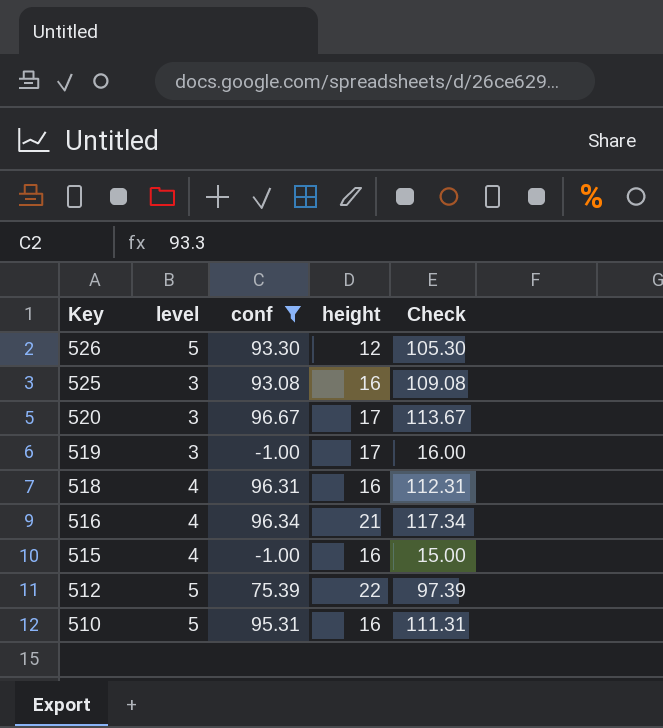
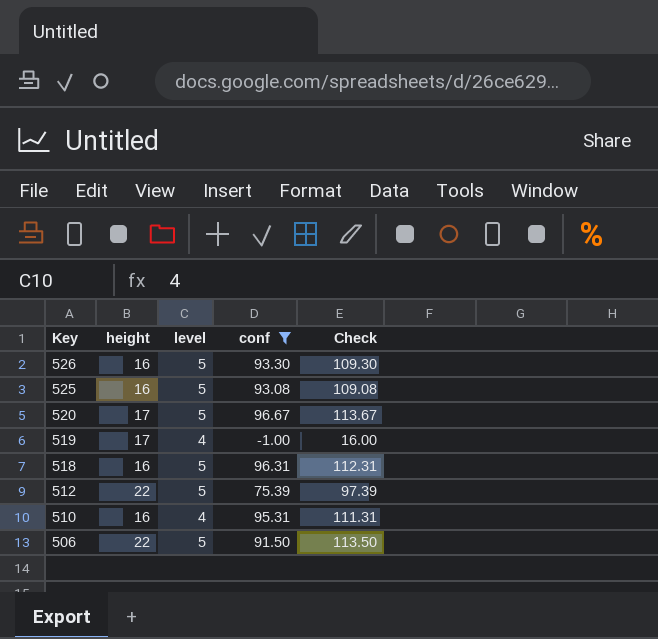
column height | position: 4 -> 2
row 516: 4 | 96.34 | 21 | 117.34 -> none
row 515: 4 | -1.00 | 16 | 15.00 -> none
526 | height: 12 -> 16
526 | Check: 105.30 -> 109.30
525 | level: 3 -> 5
520 | level: 3 -> 5
519 | level: 3 -> 4
518 | level: 4 -> 5
510 | level: 5 -> 4
row 506: none -> 22 | 5 | 91.50 | 113.50

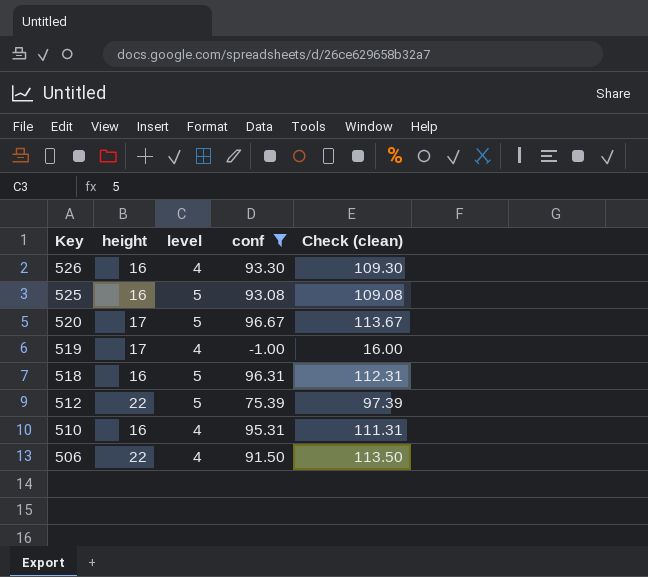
column name: Check -> Check (clean)
526 | level: 5 -> 4
506 | level: 5 -> 4

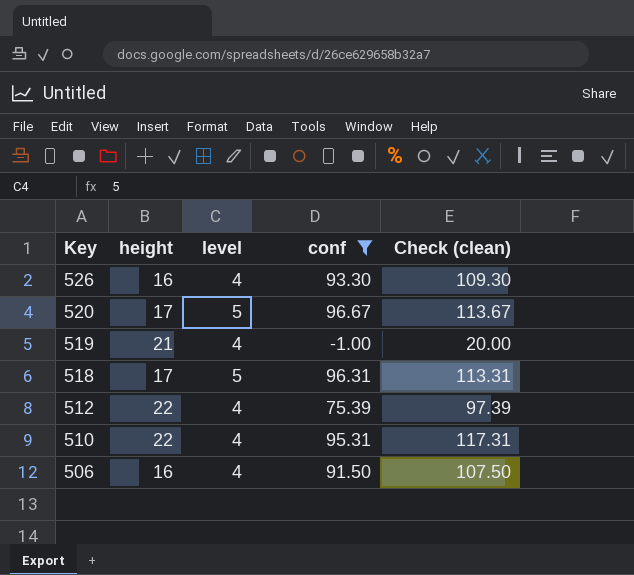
row 525: 16 | 5 | 93.08 | 109.08 -> none
519 | height: 17 -> 21
519 | Check (clean): 16.00 -> 20.00
518 | height: 16 -> 17
518 | Check (clean): 112.31 -> 113.31
512 | level: 5 -> 4
510 | height: 16 -> 22
510 | Check (clean): 111.31 -> 117.31
506 | height: 22 -> 16
506 | Check (clean): 113.50 -> 107.50

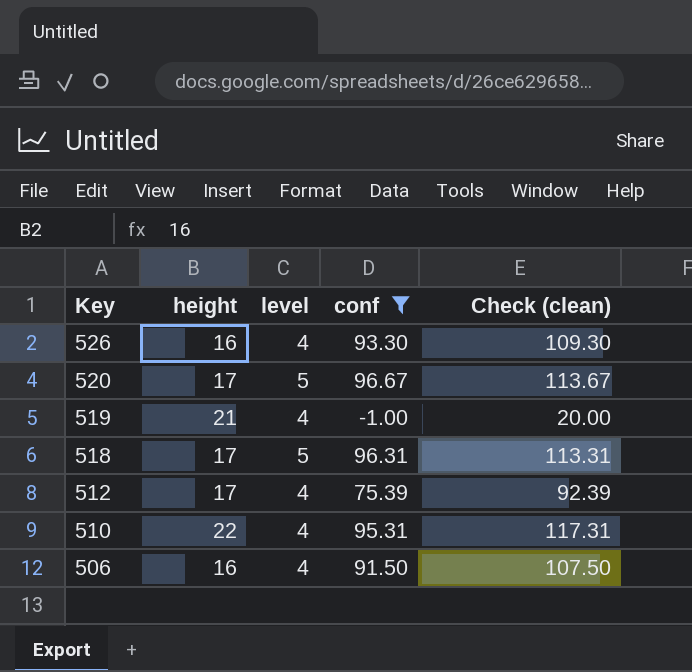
512 | height: 22 -> 17
512 | Check (clean): 97.39 -> 92.39

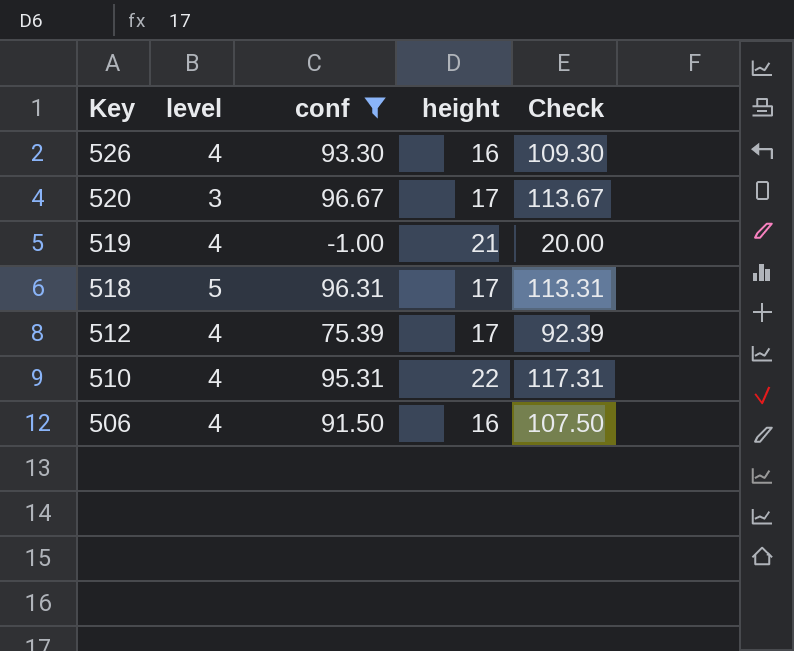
column height | position: 2 -> 4
column name: Check (clean) -> Check
520 | level: 5 -> 3

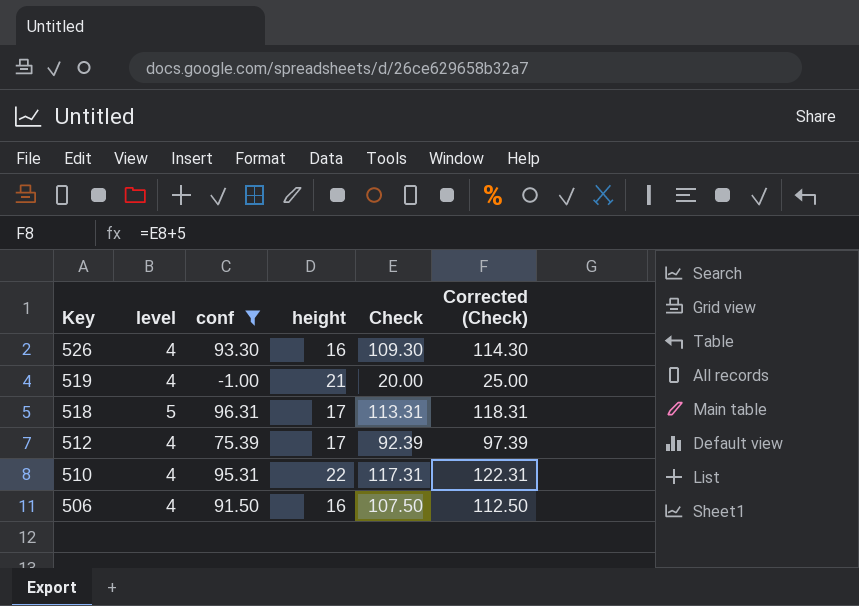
column Corrected (Check) | formula: none -> [Check] + 5
row 520: 3 | 96.67 | 17 | 113.67 -> none

